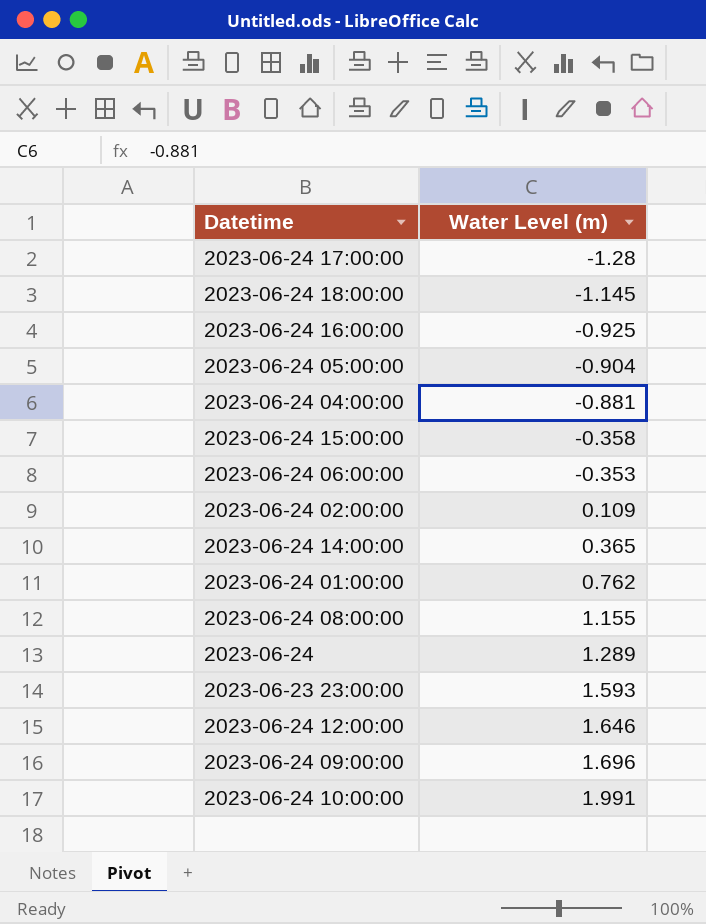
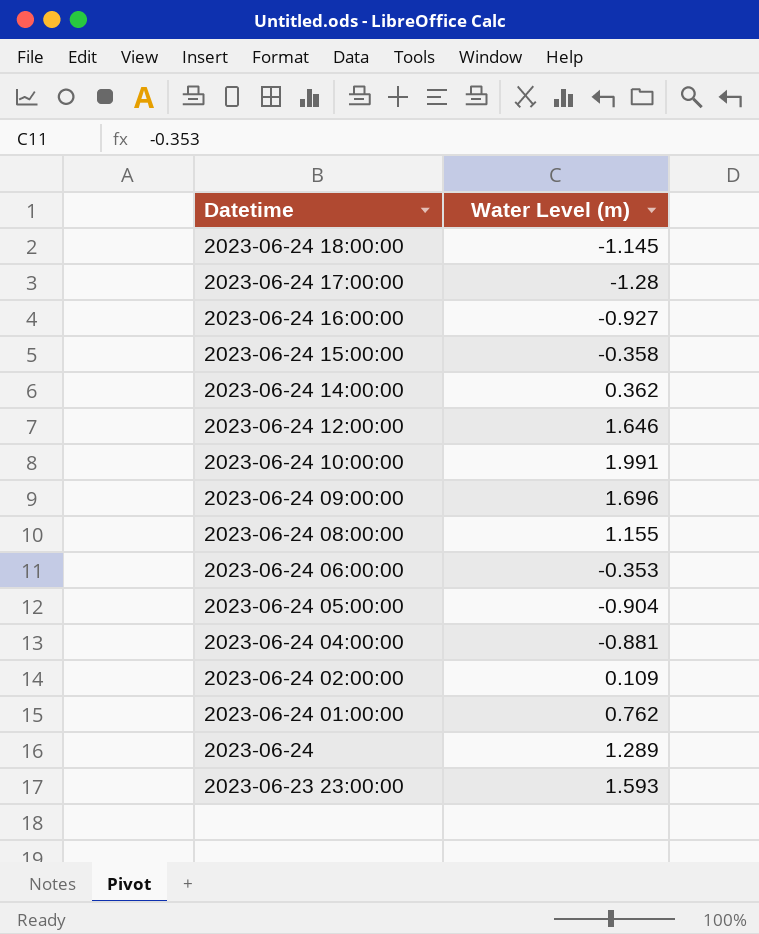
row order: Water Level (m) ascending -> Datetime descending
2023-06-24 16:00:00 | Water Level (m): -0.925 -> -0.927
2023-06-24 14:00:00 | Water Level (m): 0.365 -> 0.362

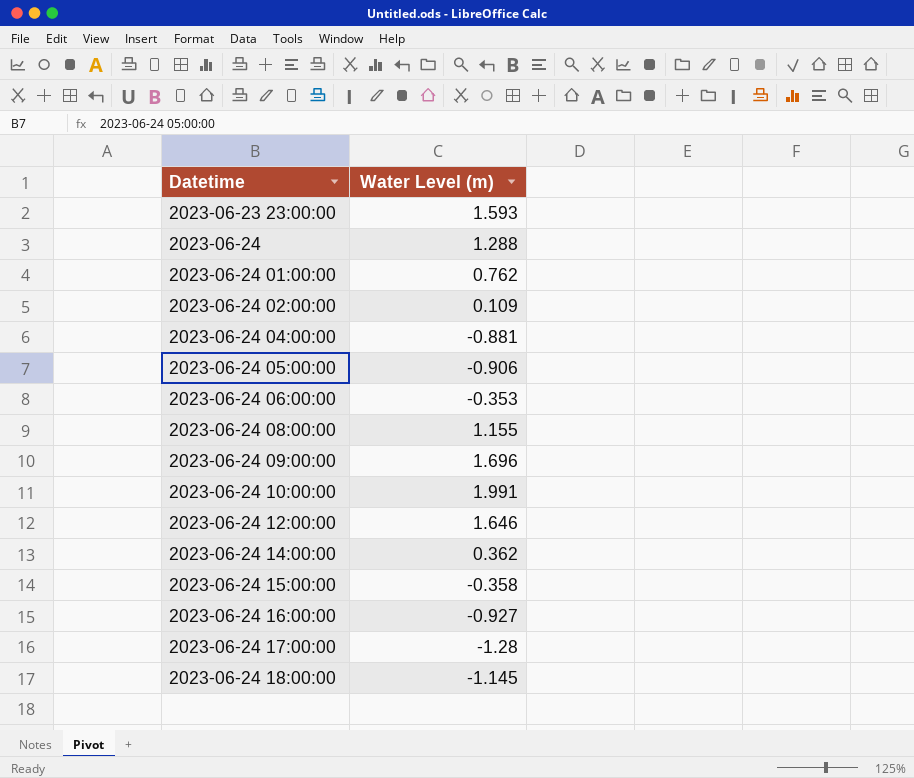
row order: Datetime descending -> Datetime ascending
2023-06-24 | Water Level (m): 1.289 -> 1.288
2023-06-24 05:00:00 | Water Level (m): -0.904 -> -0.906

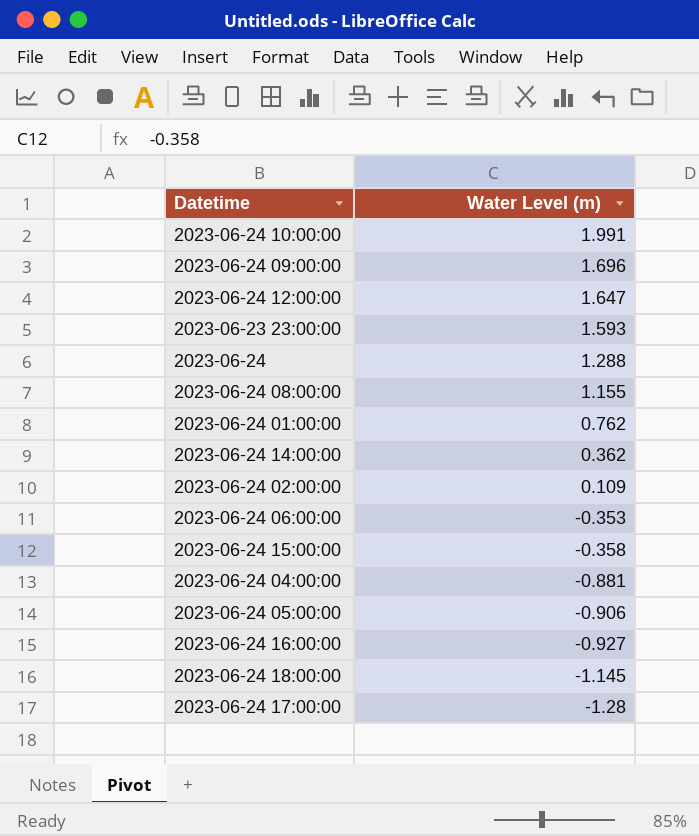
row order: Datetime ascending -> Water Level (m) descending
2023-06-24 12:00:00 | Water Level (m): 1.646 -> 1.647

